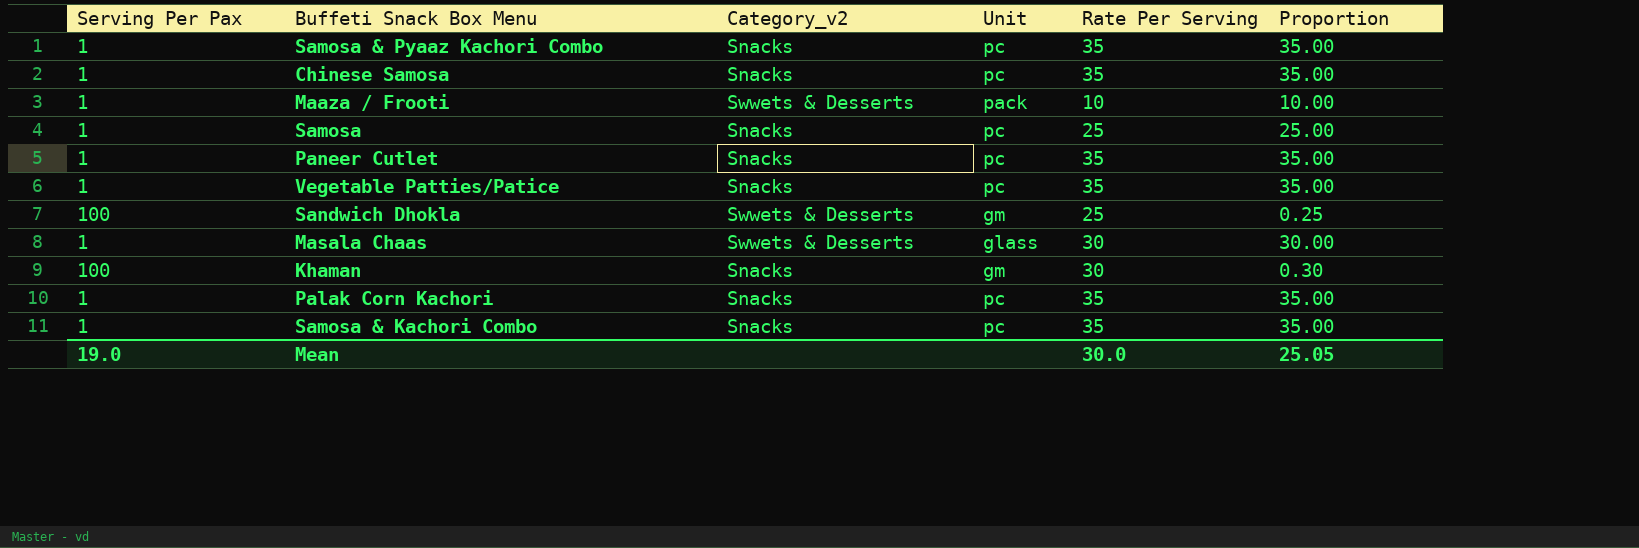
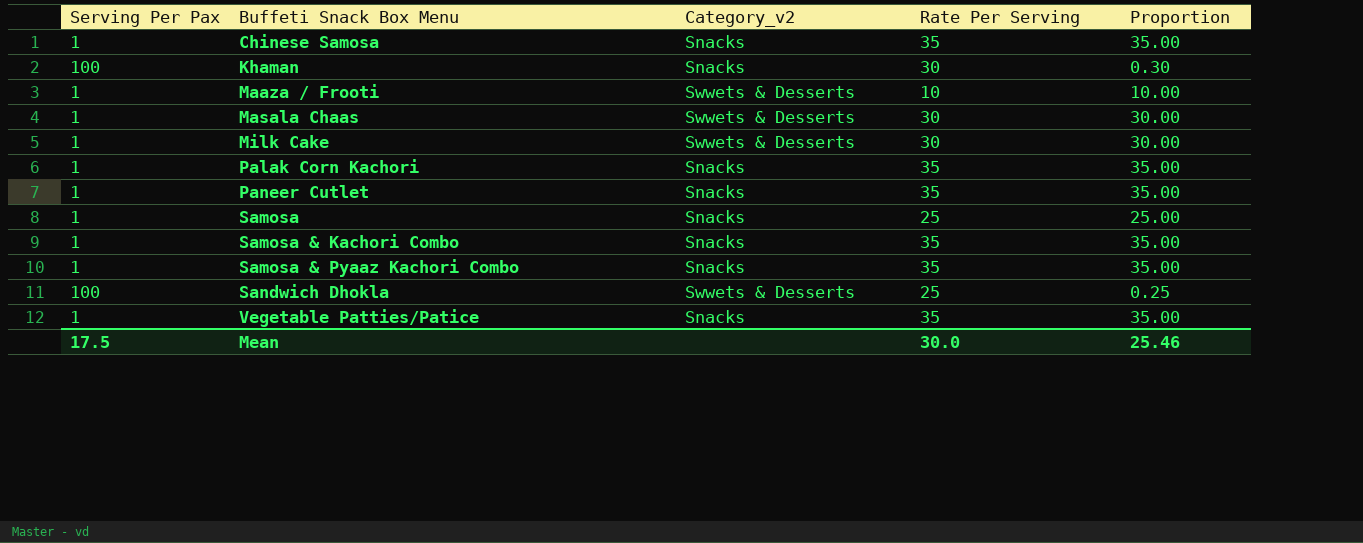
row order: none -> Buffeti Snack Box Menu ascending
column Unit | position: 4 -> none
row Milk Cake: none -> 1 | Swwets & Desserts | 30 | 30.00
Mean | Serving Per Pax: 19.0 -> 17.5
Mean | Proportion: 25.05 -> 25.46

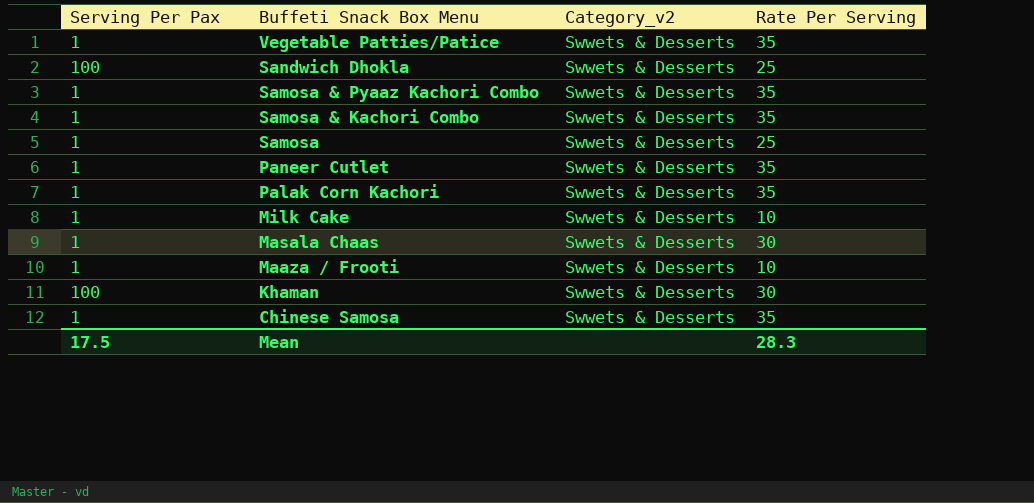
row order: Buffeti Snack Box Menu ascending -> Buffeti Snack Box Menu descending
column Proportion | formula: [Rate Per Serving] / [Serving Per Pax] -> none
Vegetable Patties/Patice | Category_v2: Snacks -> Swwets & Desserts
Samosa & Pyaaz Kachori Combo | Category_v2: Snacks -> Swwets & Desserts
Samosa & Kachori Combo | Category_v2: Snacks -> Swwets & Desserts
Samosa | Category_v2: Snacks -> Swwets & Desserts
Paneer Cutlet | Category_v2: Snacks -> Swwets & Desserts
Palak Corn Kachori | Category_v2: Snacks -> Swwets & Desserts
Milk Cake | Rate Per Serving: 30 -> 10
Khaman | Category_v2: Snacks -> Swwets & Desserts
Chinese Samosa | Category_v2: Snacks -> Swwets & Desserts
Mean | Rate Per Serving: 30.0 -> 28.3

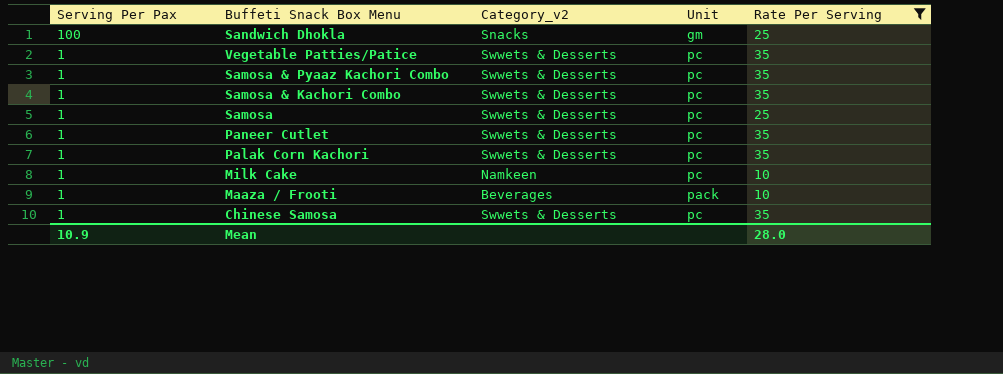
filter: none -> Rate Per Serving != 30
row order: Buffeti Snack Box Menu descending -> Serving Per Pax descending
column Unit | position: none -> 4
Sandwich Dhokla | Category_v2: Swwets & Desserts -> Snacks
Milk Cake | Category_v2: Swwets & Desserts -> Namkeen
Maaza / Frooti | Category_v2: Swwets & Desserts -> Beverages
Mean | Serving Per Pax: 17.5 -> 10.9
Mean | Rate Per Serving: 28.3 -> 28.0

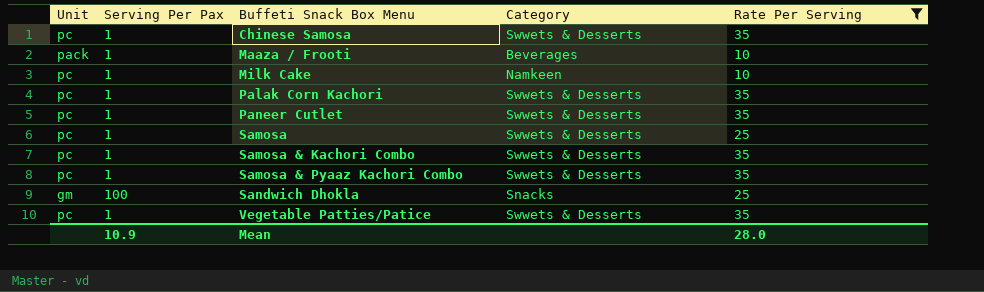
row order: Serving Per Pax descending -> Buffeti Snack Box Menu ascending
column Unit | position: 4 -> 1
column name: Category_v2 -> Category

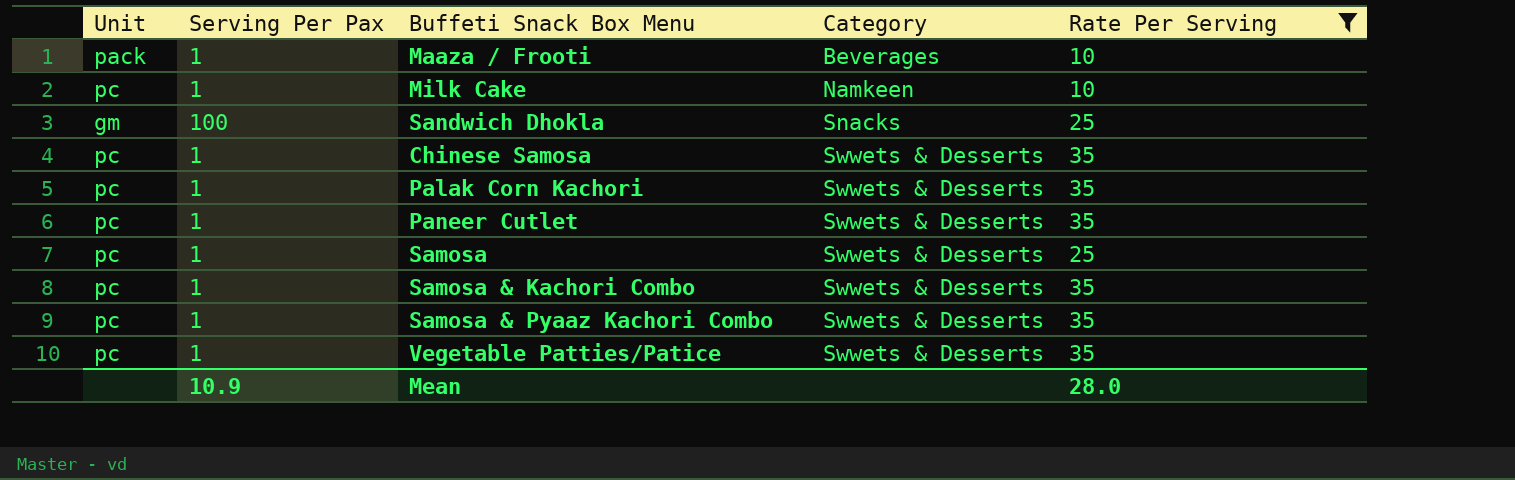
row order: Buffeti Snack Box Menu ascending -> Category ascending

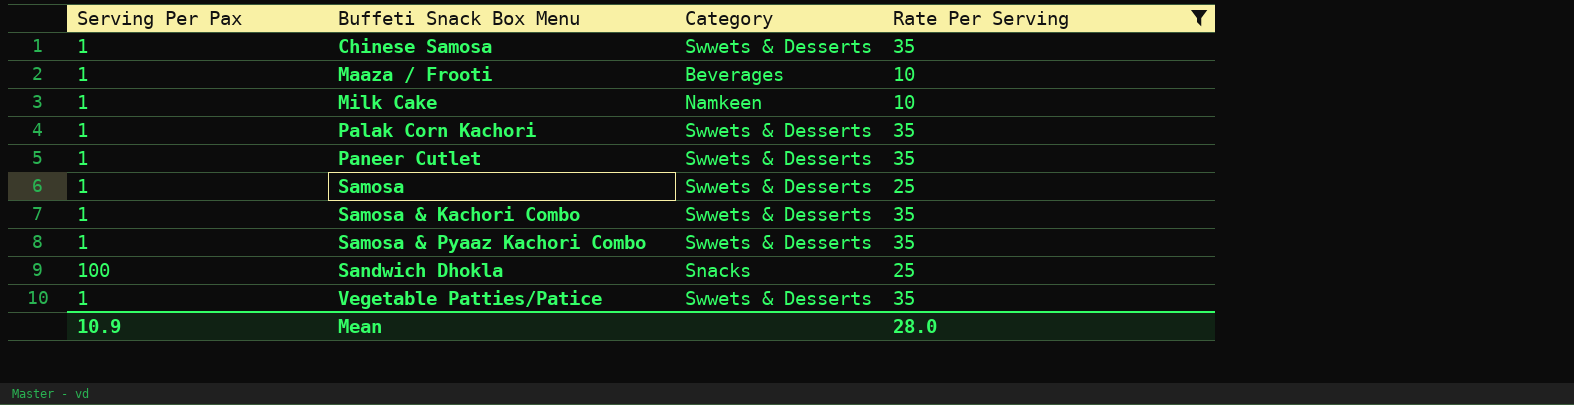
row order: Category ascending -> Buffeti Snack Box Menu ascending
column Unit | position: 1 -> none

